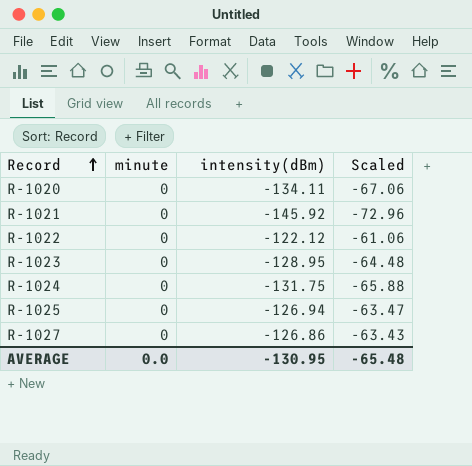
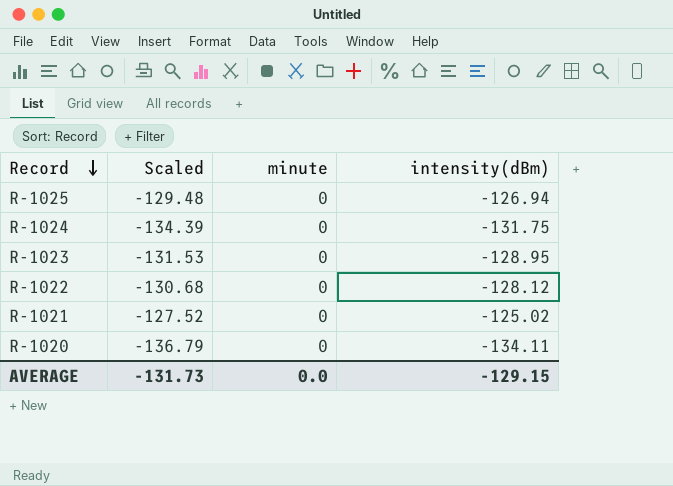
row order: Record ascending -> Record descending
column Scaled | formula: [intensity(dBm)] * 0.5 -> [intensity(dBm)] * 1.02
column Scaled | position: 4 -> 2
row R-1027: 0 | -126.86 | -63.43 -> none
R-1022 | intensity(dBm): -122.12 -> -128.12
R-1021 | intensity(dBm): -145.92 -> -125.02
AVERAGE | Scaled: -65.48 -> -131.73
AVERAGE | intensity(dBm): -130.95 -> -129.15

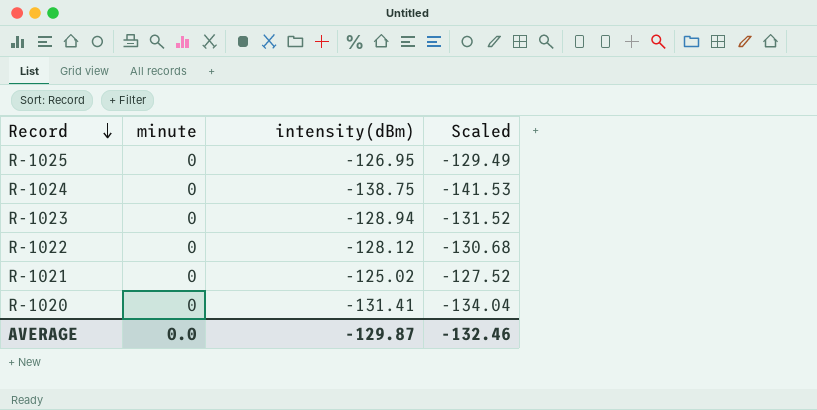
column Scaled | position: 2 -> 4
R-1025 | intensity(dBm): -126.94 -> -126.95
R-1025 | Scaled: -129.48 -> -129.49
R-1024 | intensity(dBm): -131.75 -> -138.75
R-1024 | Scaled: -134.39 -> -141.53
R-1023 | intensity(dBm): -128.95 -> -128.94
R-1023 | Scaled: -131.53 -> -131.52
R-1020 | intensity(dBm): -134.11 -> -131.41
R-1020 | Scaled: -136.79 -> -134.04
AVERAGE | intensity(dBm): -129.15 -> -129.87
AVERAGE | Scaled: -131.73 -> -132.46

